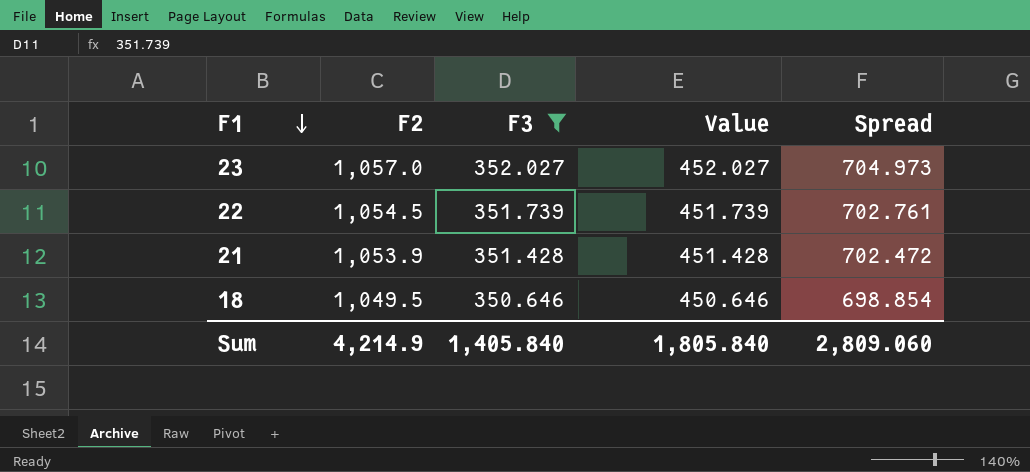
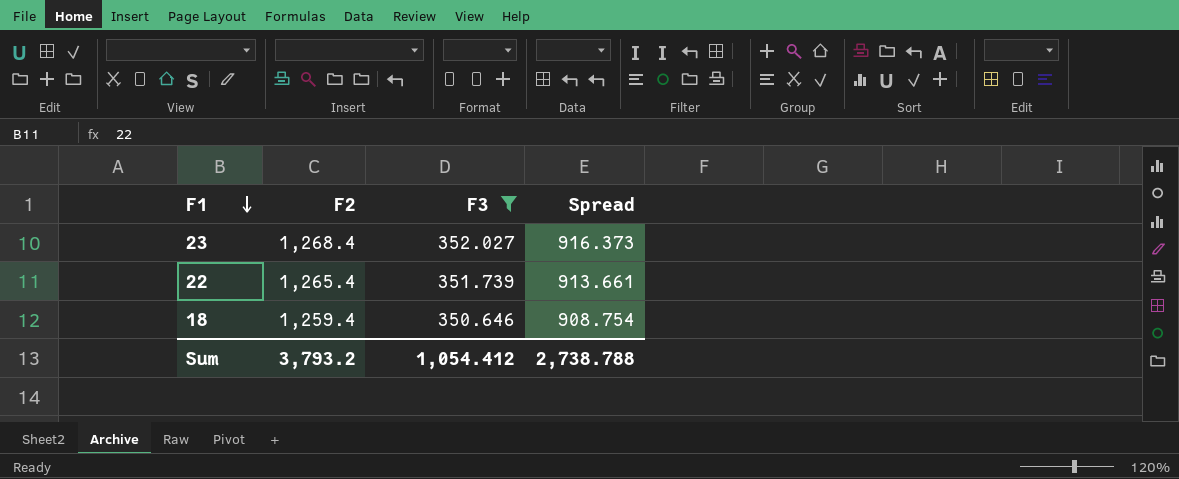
column Value | formula: [F3] + 100 -> none
row 21: 1,053.9 | 351.428 | 451.428 | 702.472 -> none
23 | F2: 1,057.0 -> 1,268.4
23 | Spread: 704.973 -> 916.373
22 | F2: 1,054.5 -> 1,265.4
22 | Spread: 702.761 -> 913.661
18 | F2: 1,049.5 -> 1,259.4
18 | Spread: 698.854 -> 908.754
Sum | F2: 4,214.9 -> 3,793.2
Sum | F3: 1,405.840 -> 1,054.412
Sum | Spread: 2,809.060 -> 2,738.788

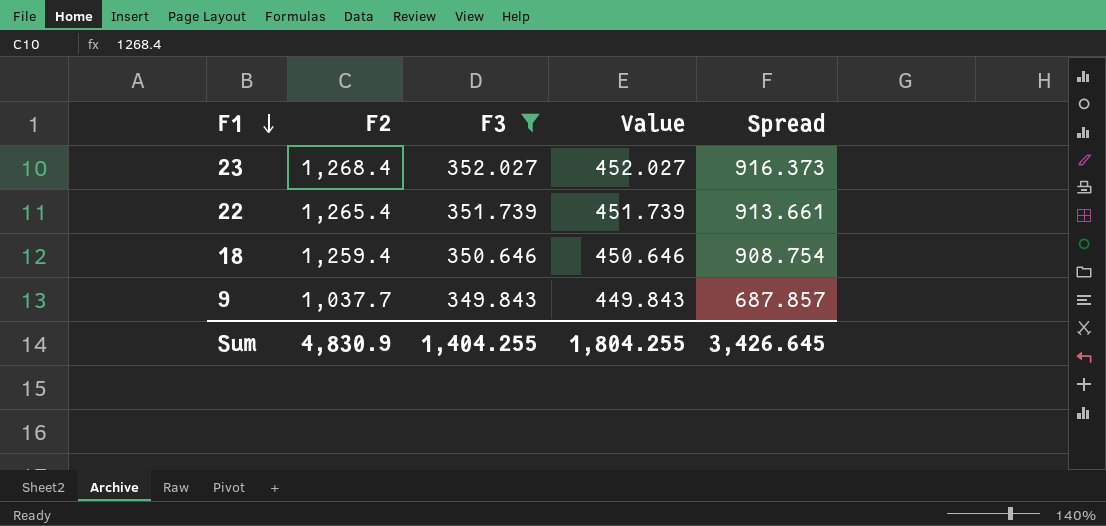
column Value | formula: none -> [F3] + 100
row 9: none -> 1,037.7 | 349.843 | 449.843 | 687.857
Sum | F2: 3,793.2 -> 4,830.9
Sum | F3: 1,054.412 -> 1,404.255
Sum | Spread: 2,738.788 -> 3,426.645

